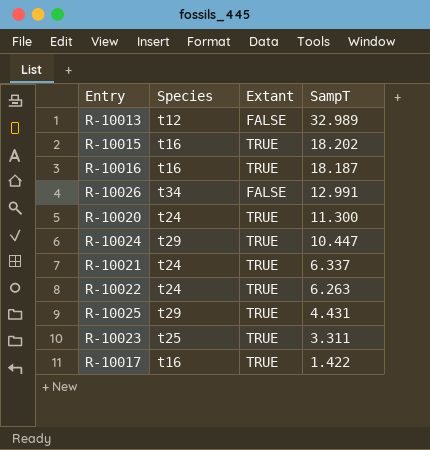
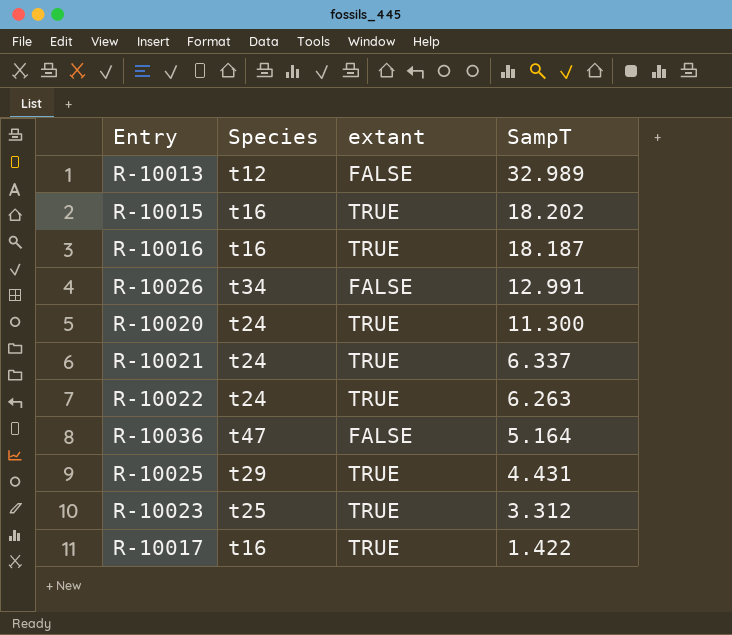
column name: Extant -> extant
row R-10024: t29 | TRUE | 10.447 -> none
row R-10036: none -> t47 | FALSE | 5.164
R-10023 | SampT: 3.311 -> 3.312

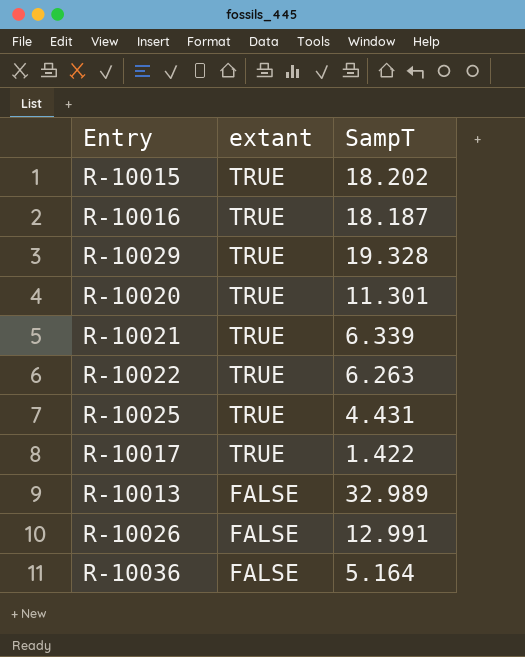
row order: SampT descending -> extant descending
column Species | position: 2 -> none
row R-10023: t25 | TRUE | 3.312 -> none
row R-10029: none -> TRUE | 19.328
R-10020 | SampT: 11.300 -> 11.301
R-10021 | SampT: 6.337 -> 6.339

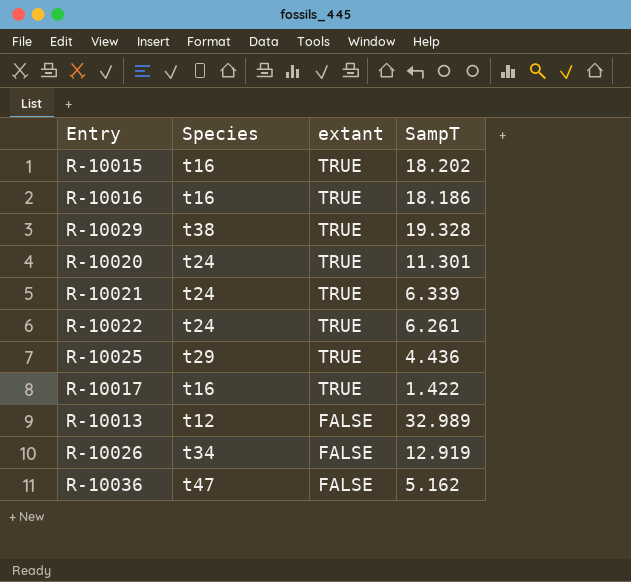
column Species | position: none -> 2
R-10016 | SampT: 18.187 -> 18.186
R-10022 | SampT: 6.263 -> 6.261
R-10025 | SampT: 4.431 -> 4.436
R-10026 | SampT: 12.991 -> 12.919
R-10036 | SampT: 5.164 -> 5.162

